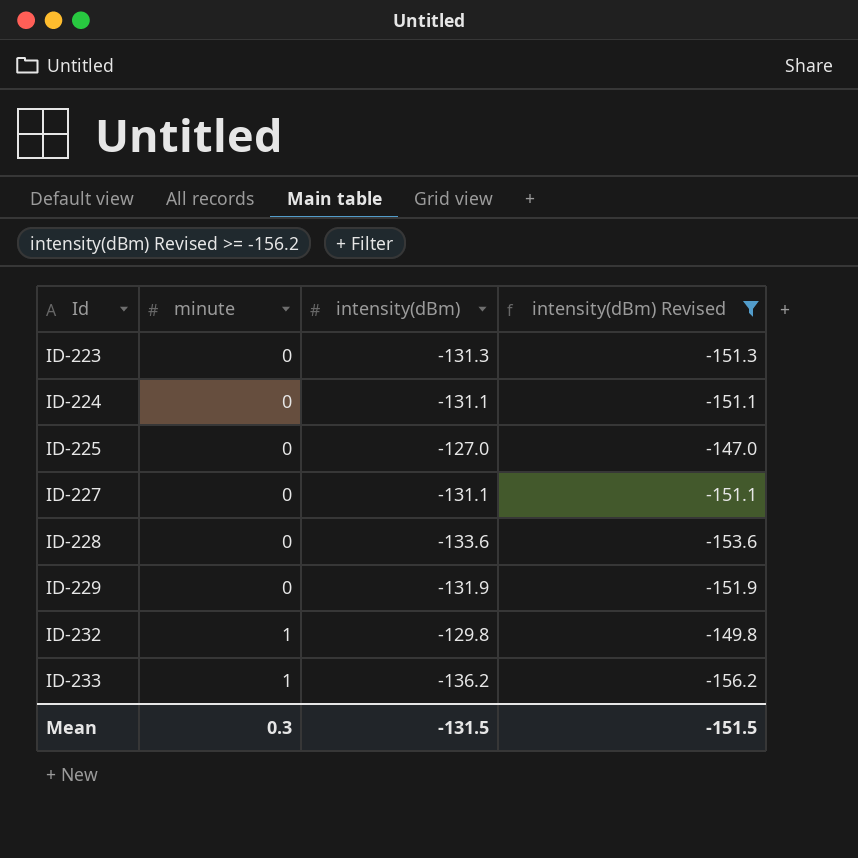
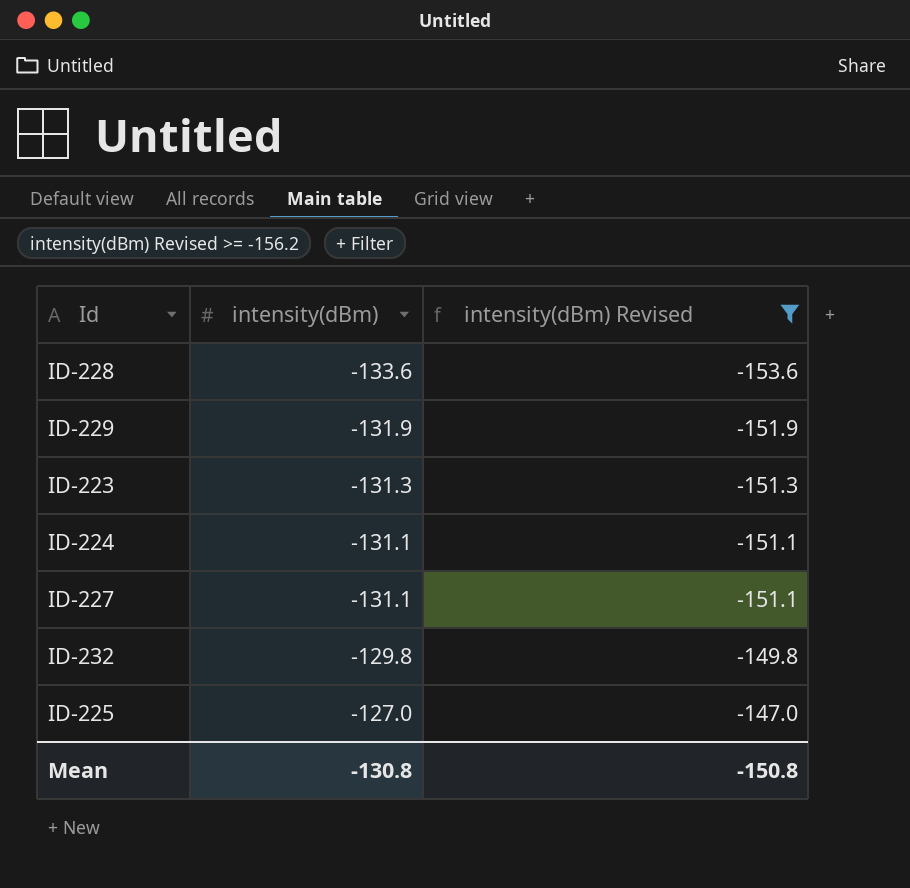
row order: Id ascending -> intensity(dBm) ascending
column minute | position: 2 -> none
row ID-233: 1 | -136.2 | -156.2 -> none
Mean | intensity(dBm): -131.5 -> -130.8
Mean | intensity(dBm) Revised: -151.5 -> -150.8

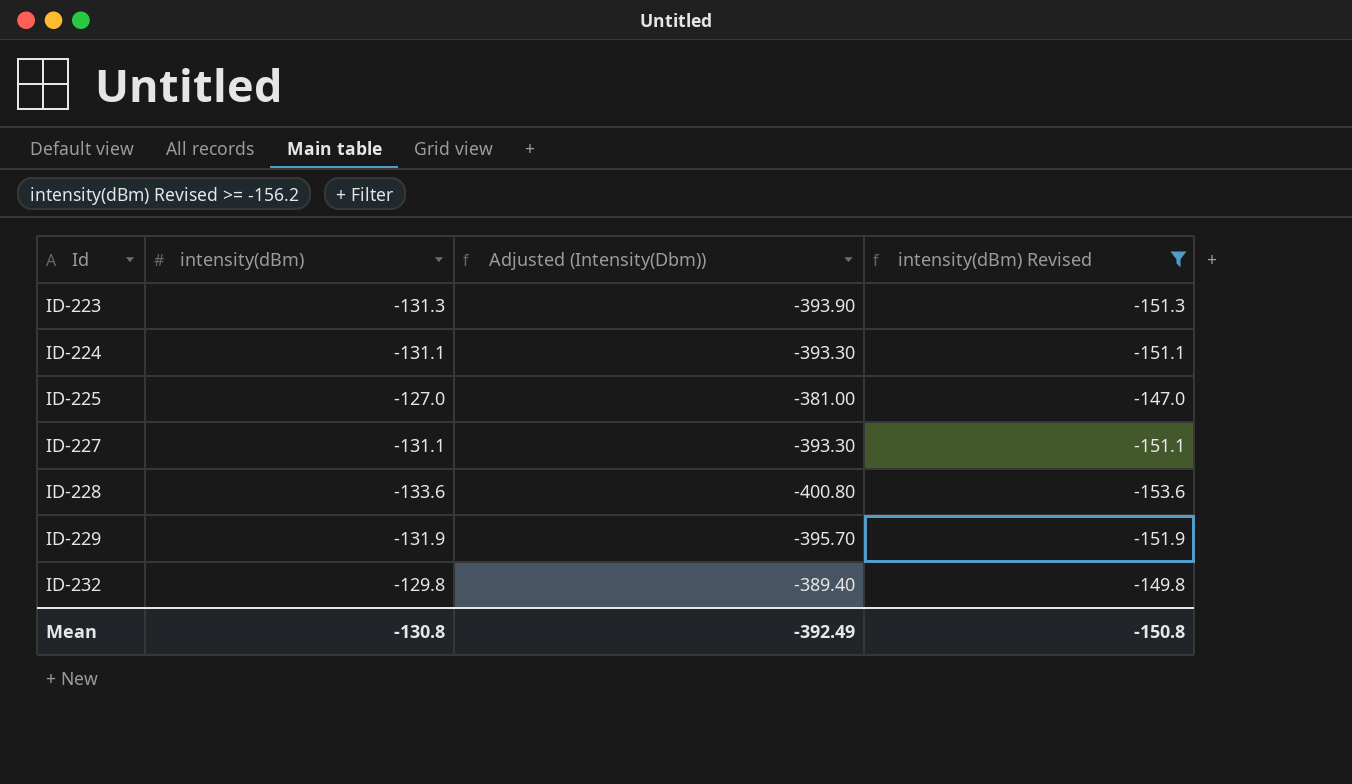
row order: intensity(dBm) ascending -> Id ascending
column Adjusted (Intensity(Dbm)) | formula: none -> [intensity(dBm)] * 3

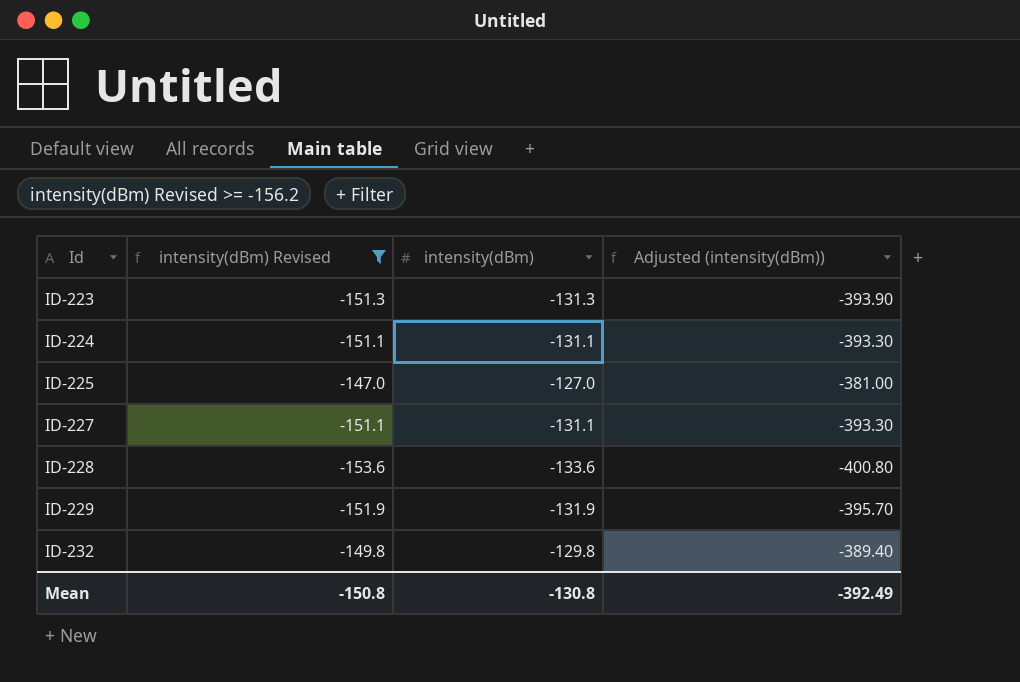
column intensity(dBm) Revised | position: 4 -> 2
column name: Adjusted (Intensity(Dbm)) -> Adjusted (intensity(dBm))

